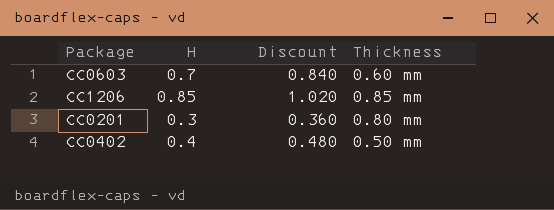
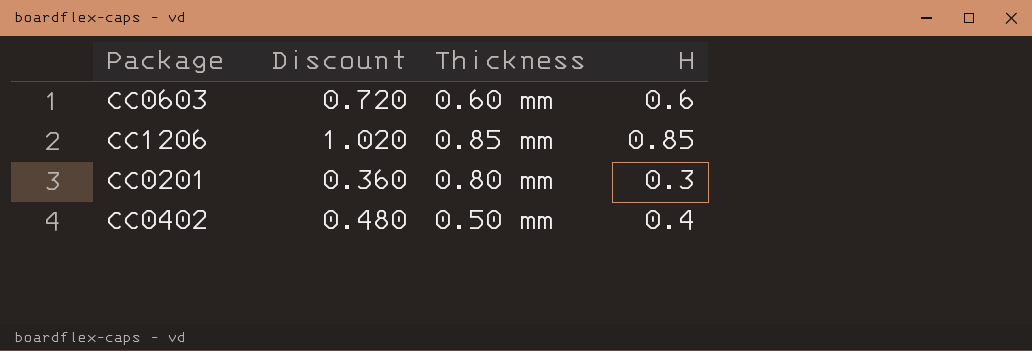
column H | position: 2 -> 4
CC0603 | Discount: 0.840 -> 0.720
CC0603 | H: 0.7 -> 0.6

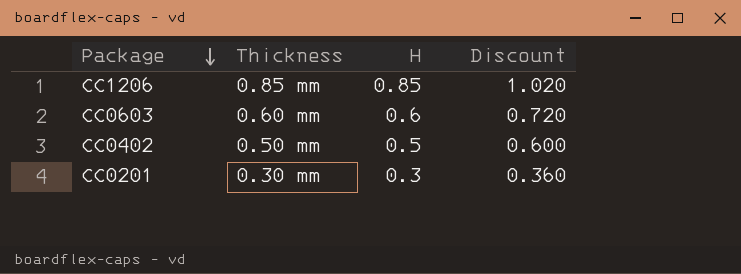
row order: none -> Package descending
column Discount | position: 2 -> 4
CC0402 | H: 0.4 -> 0.5
CC0402 | Discount: 0.480 -> 0.600
CC0201 | Thickness: 0.80 mm -> 0.30 mm

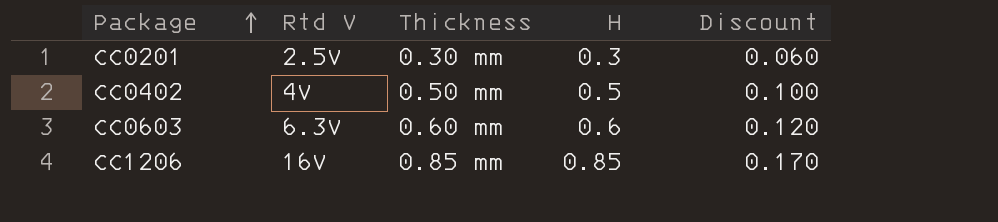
row order: Package descending -> Package ascending
column Rtd V | position: none -> 2
column Discount | formula: [H] * 1.2 -> [H] * 0.2

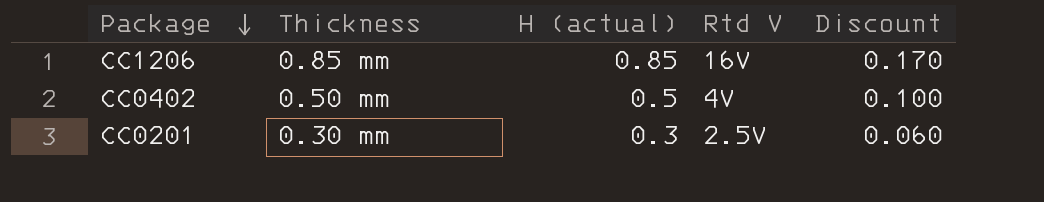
row order: Package ascending -> Package descending
column name: H -> H (actual)
column Rtd V | position: 2 -> 4
row CC0603: 6.3V | 0.60 mm | 0.6 | 0.120 -> none

